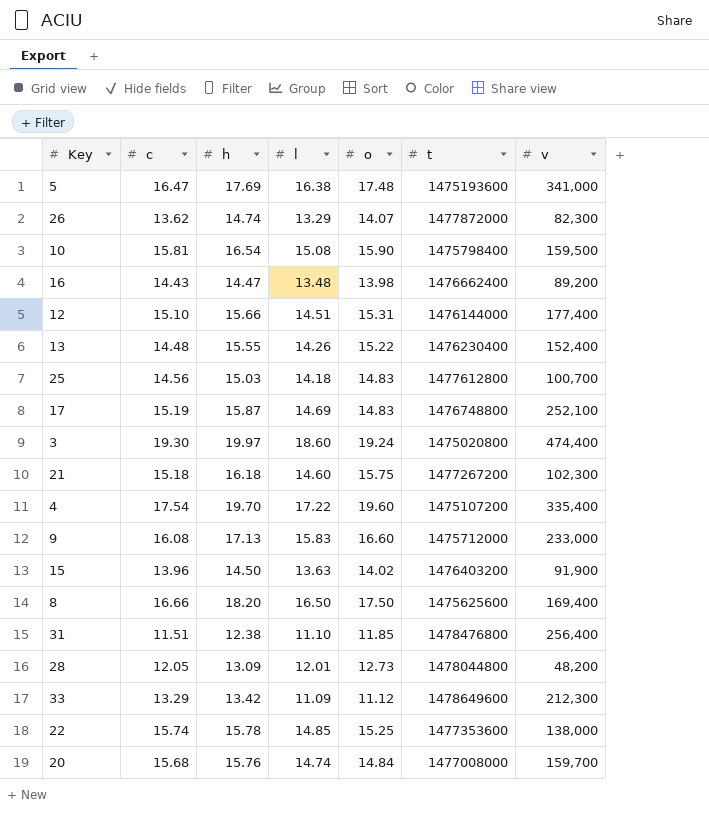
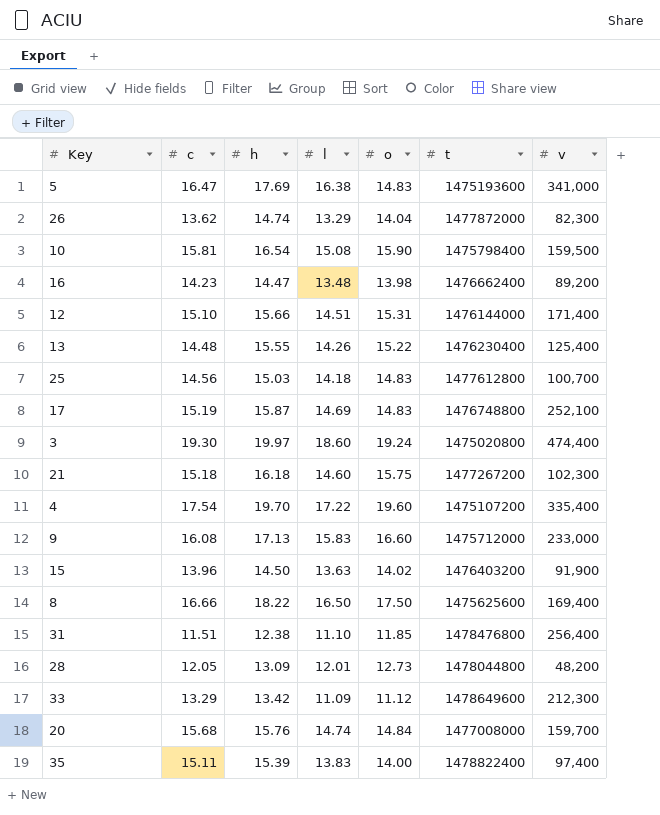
row 22: 15.74 | 15.78 | 14.85 | 15.25 | 1477353600 | 138,000 -> none
5 | o: 17.48 -> 14.83
26 | o: 14.07 -> 14.04
16 | c: 14.43 -> 14.23
12 | v: 177,400 -> 171,400
13 | v: 152,400 -> 125,400
8 | h: 18.20 -> 18.22
row 35: none -> 15.11 | 15.39 | 13.83 | 14.00 | 1478822400 | 97,400

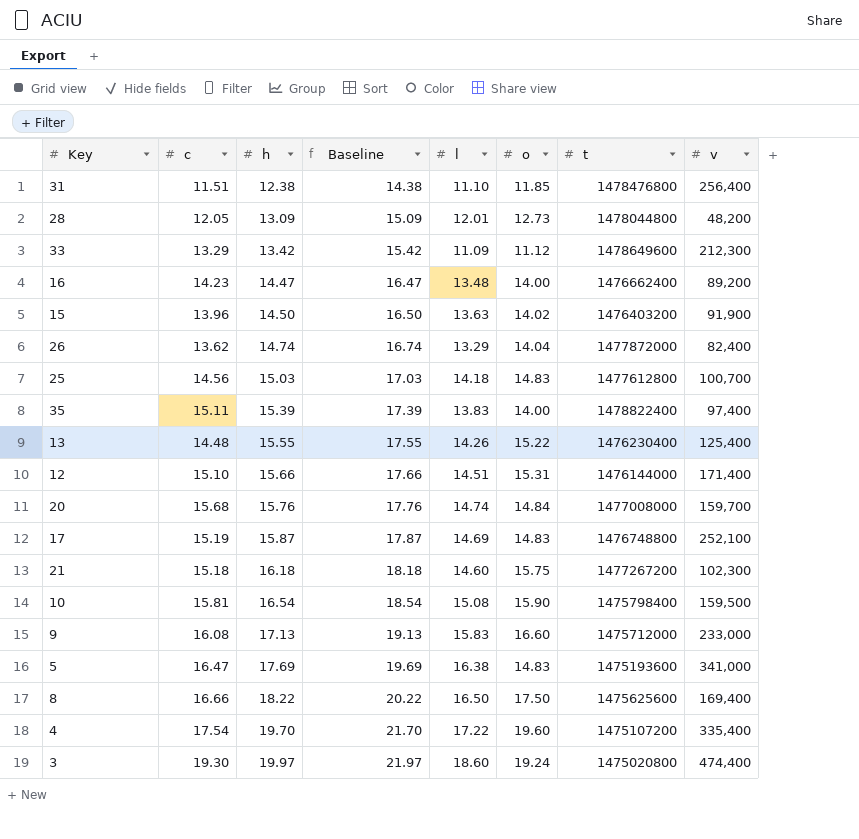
row order: none -> h ascending
column Baseline | formula: none -> [h] + 2
16 | o: 13.98 -> 14.00
26 | v: 82,300 -> 82,400

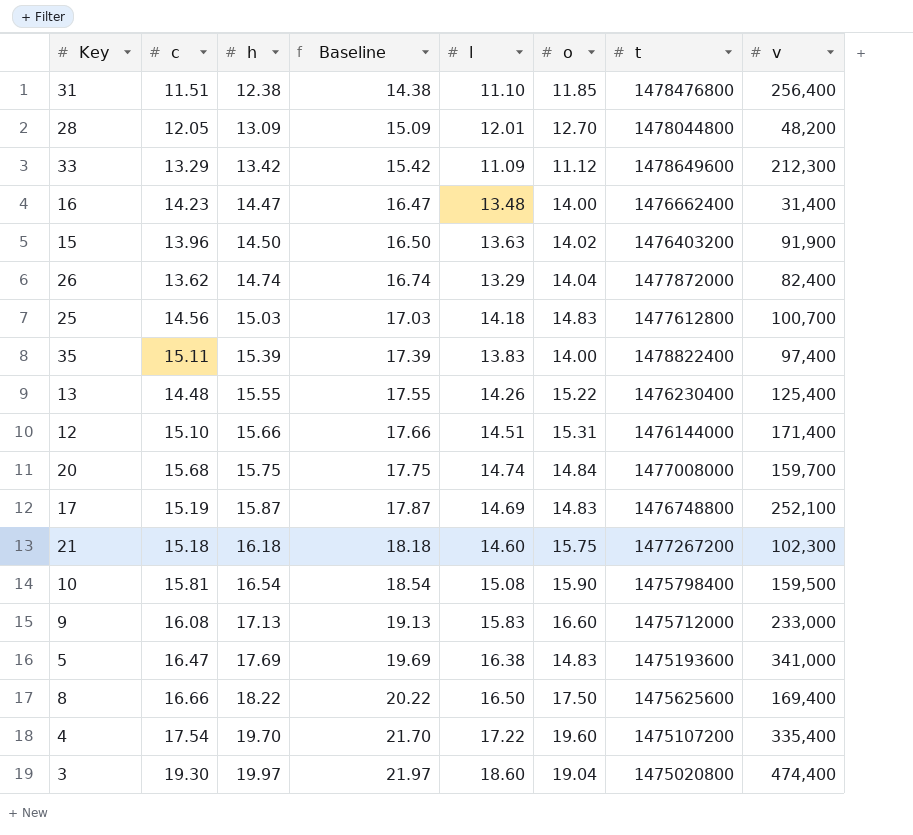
28 | o: 12.73 -> 12.70
16 | v: 89,200 -> 31,400
20 | h: 15.76 -> 15.75
20 | Baseline: 17.76 -> 17.75
3 | o: 19.24 -> 19.04

